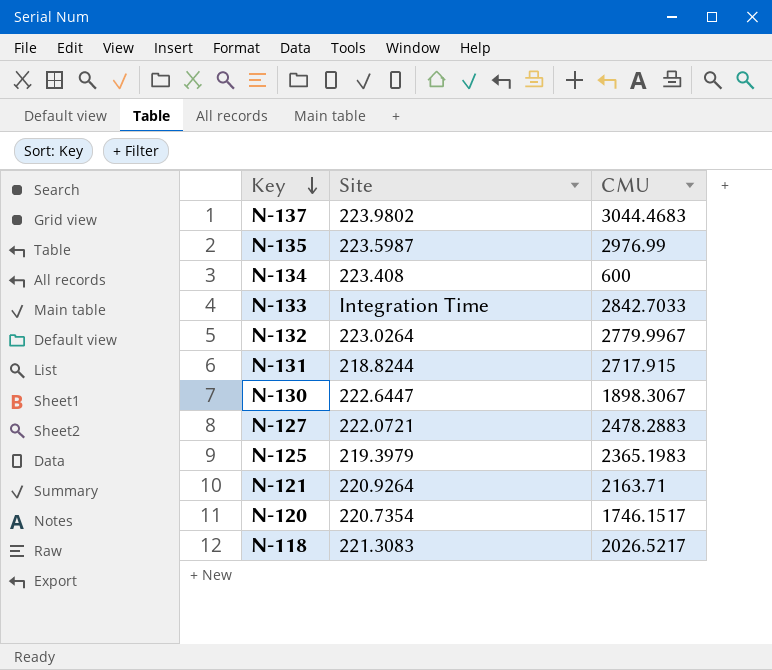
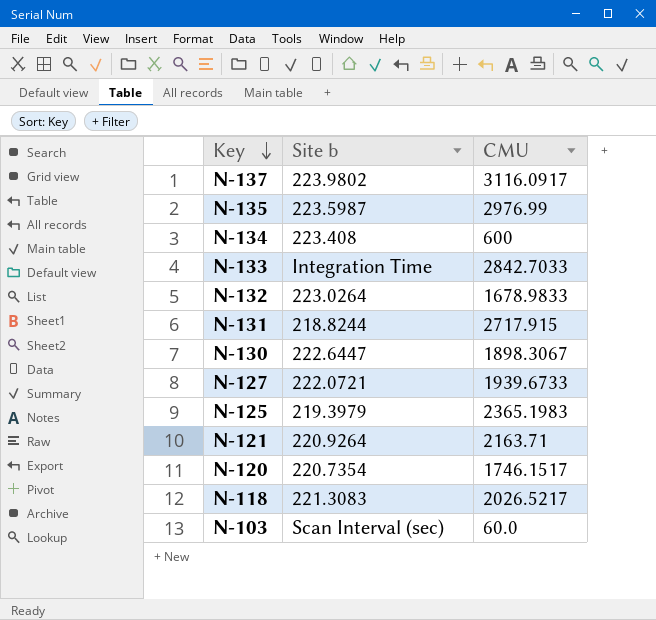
column name: Site -> Site b
N-137 | CMU: 3044.4683 -> 3116.0917
N-132 | CMU: 2779.9967 -> 1678.9833
N-127 | CMU: 2478.2883 -> 1939.6733
row N-103: none -> Scan Interval (sec) | 60.0

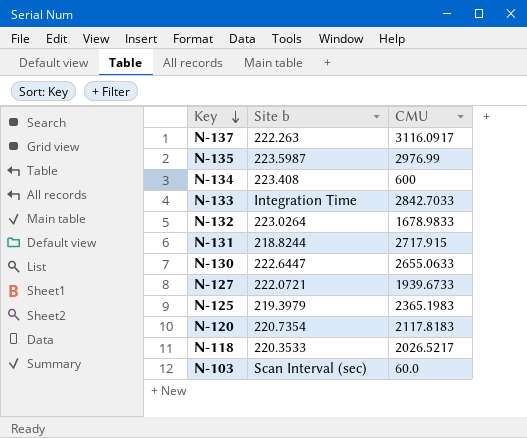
row N-121: 220.9264 | 2163.71 -> none
N-137 | Site b: 223.9802 -> 222.263
N-130 | CMU: 1898.3067 -> 2655.0633
N-120 | CMU: 1746.1517 -> 2117.8183
N-118 | Site b: 221.3083 -> 220.3533

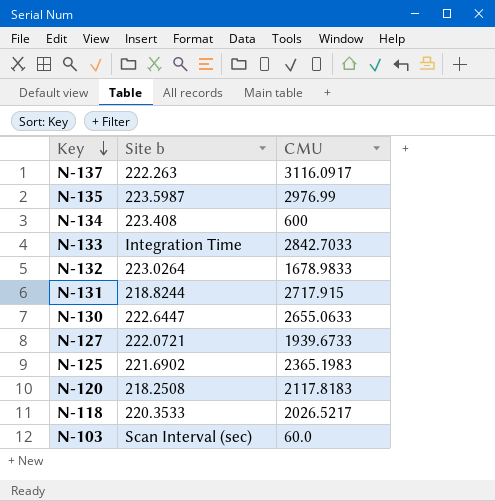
N-125 | Site b: 219.3979 -> 221.6902
N-120 | Site b: 220.7354 -> 218.2508

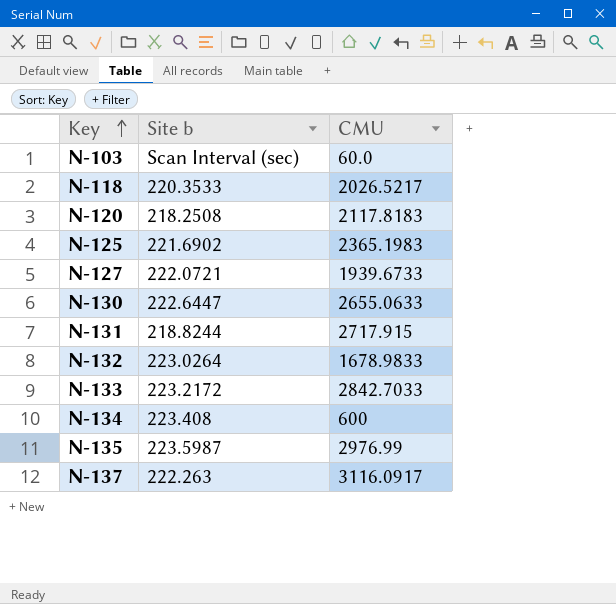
row order: Key descending -> Key ascending
N-133 | Site b: Integration Time -> 223.2172

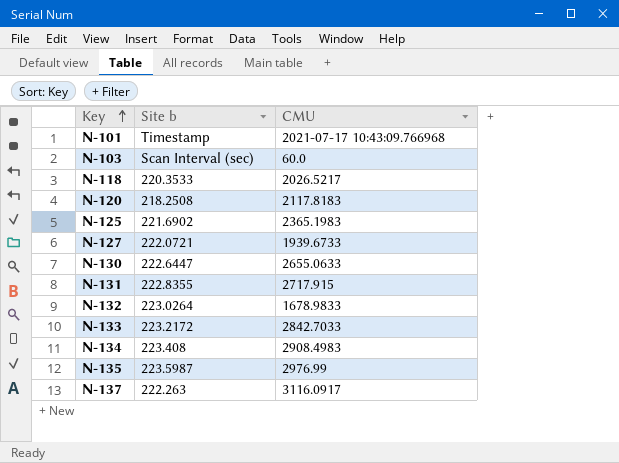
row N-101: none -> Timestamp | 2021-07-17 10:43:09.766968
N-131 | Site b: 218.8244 -> 222.8355
N-134 | CMU: 600 -> 2908.4983

